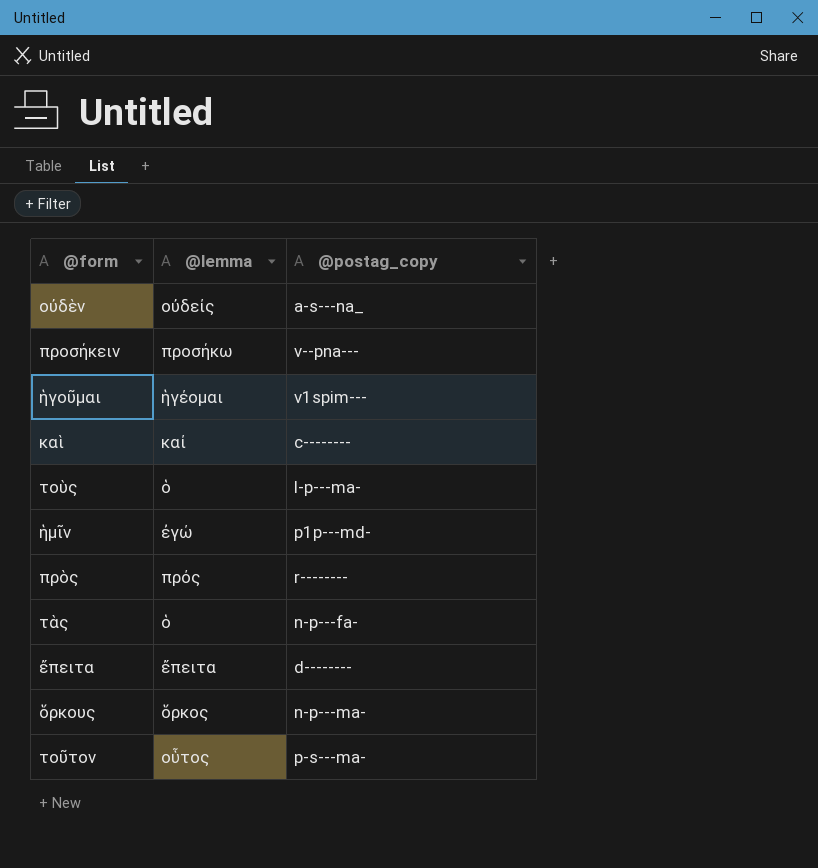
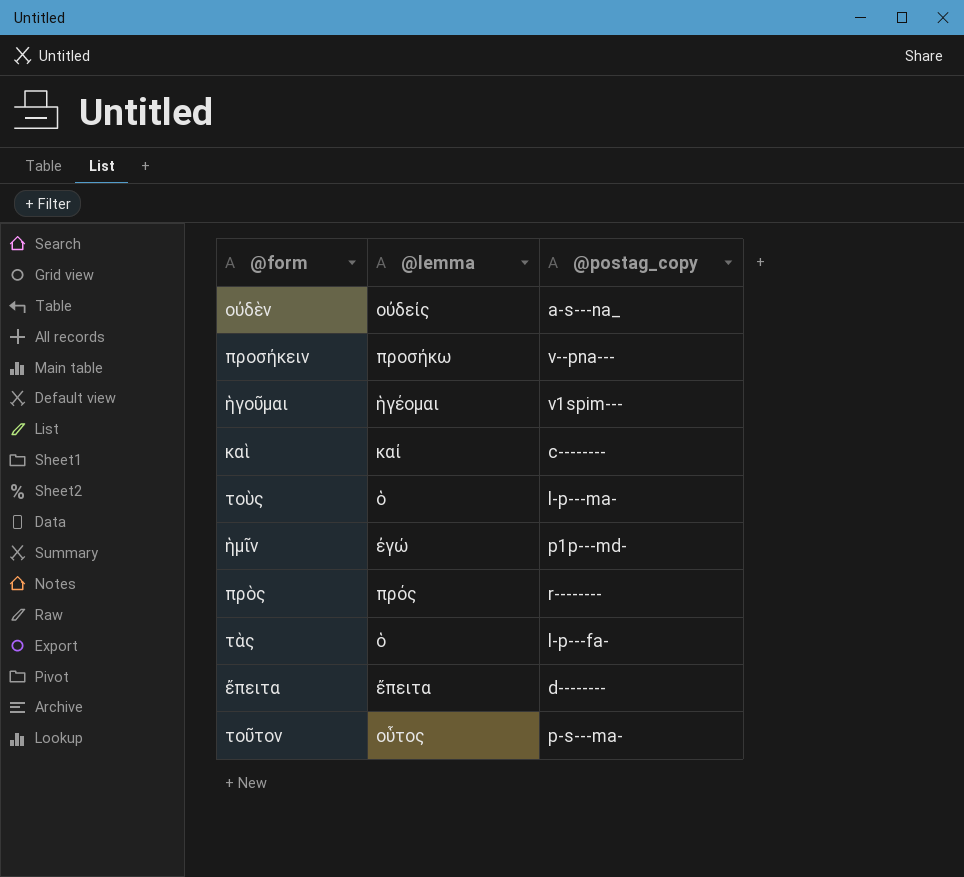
row ὅρκους: ὅρκος | n-p---ma- -> none
τὰς | @postag_copy: n-p---fa- -> l-p---fa-

